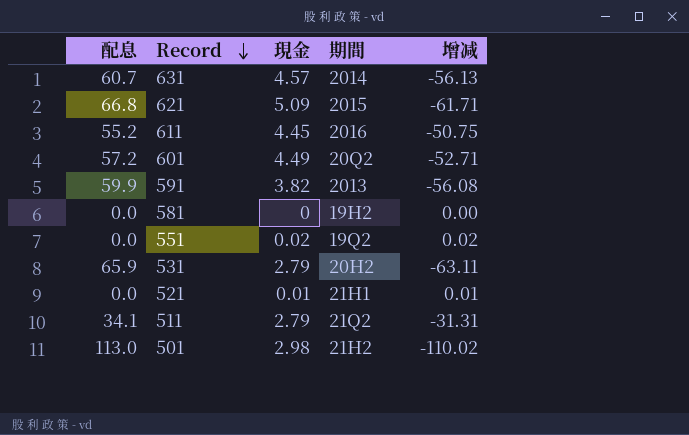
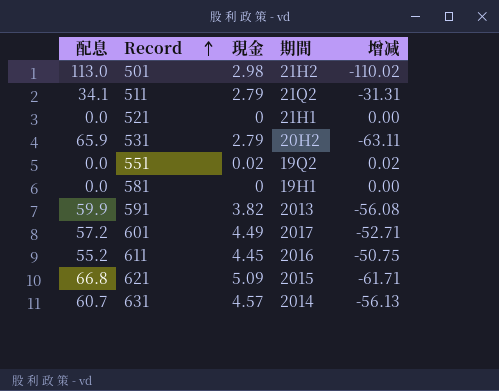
row order: Record descending -> Record ascending
521 | 現金: 0.01 -> 0
521 | 增减: 0.01 -> 0.00
581 | 期間: 19H2 -> 19H1
601 | 期間: 20Q2 -> 2017

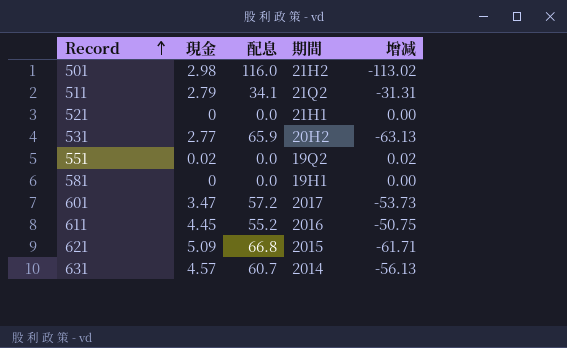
column 配息 | position: 1 -> 3
row 591: 59.9 | 3.82 | 2013 | -56.08 -> none
501 | 配息: 113.0 -> 116.0
501 | 增减: -110.02 -> -113.02
531 | 現金: 2.79 -> 2.77
531 | 增减: -63.11 -> -63.13
601 | 現金: 4.49 -> 3.47
601 | 增减: -52.71 -> -53.73

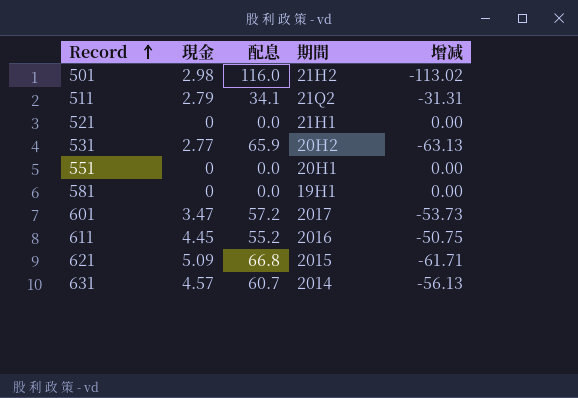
551 | 現金: 0.02 -> 0
551 | 期間: 19Q2 -> 20H1
551 | 增减: 0.02 -> 0.00

